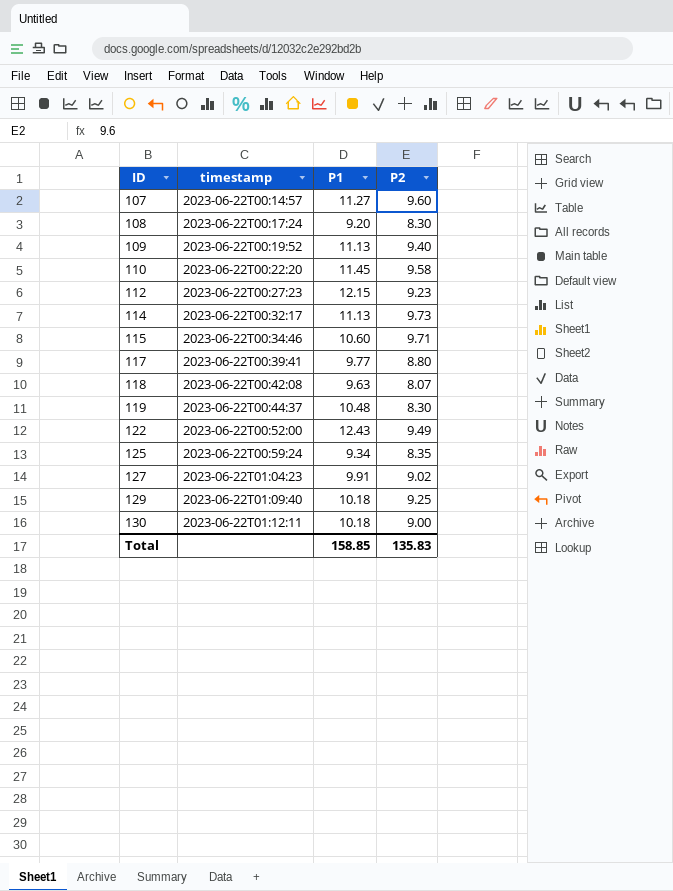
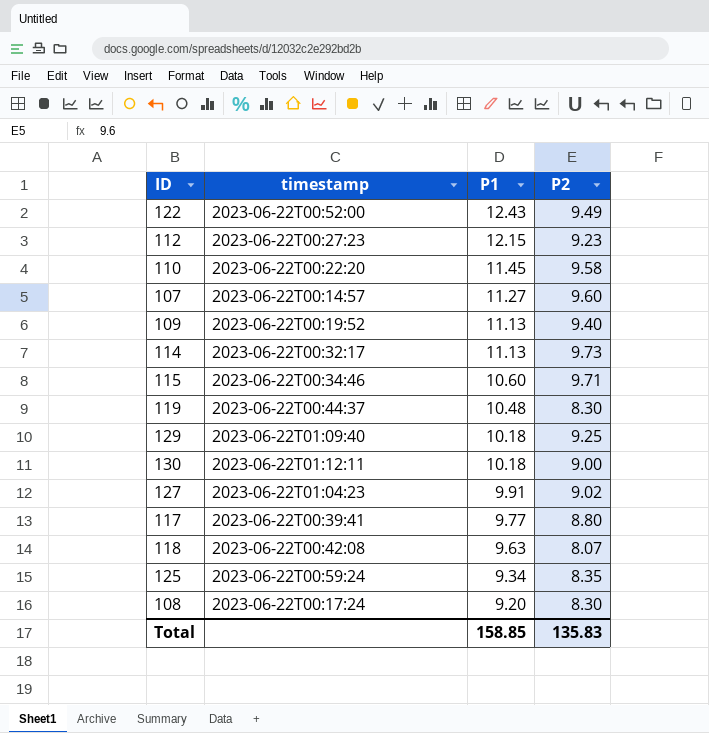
row order: ID ascending -> P1 descending

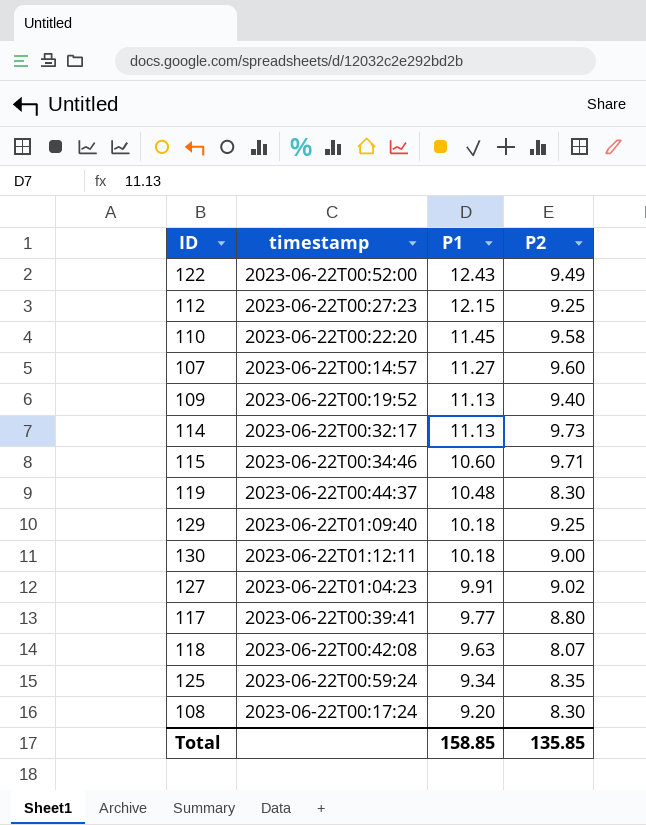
112 | P2: 9.23 -> 9.25
Total | P2: 135.83 -> 135.85

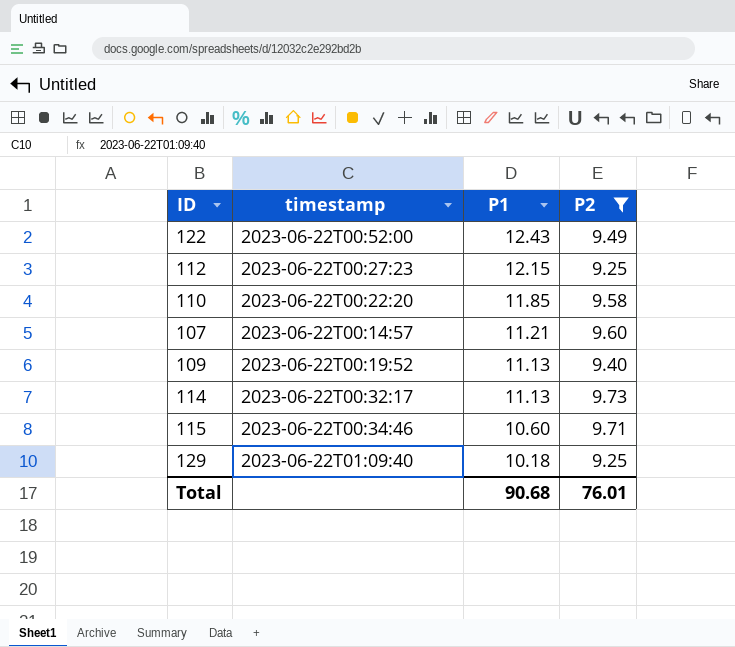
filter: none -> P2 >= 9.25
110 | P1: 11.45 -> 11.85
107 | P1: 11.27 -> 11.21
Total | P1: 158.85 -> 90.68
Total | P2: 135.85 -> 76.01

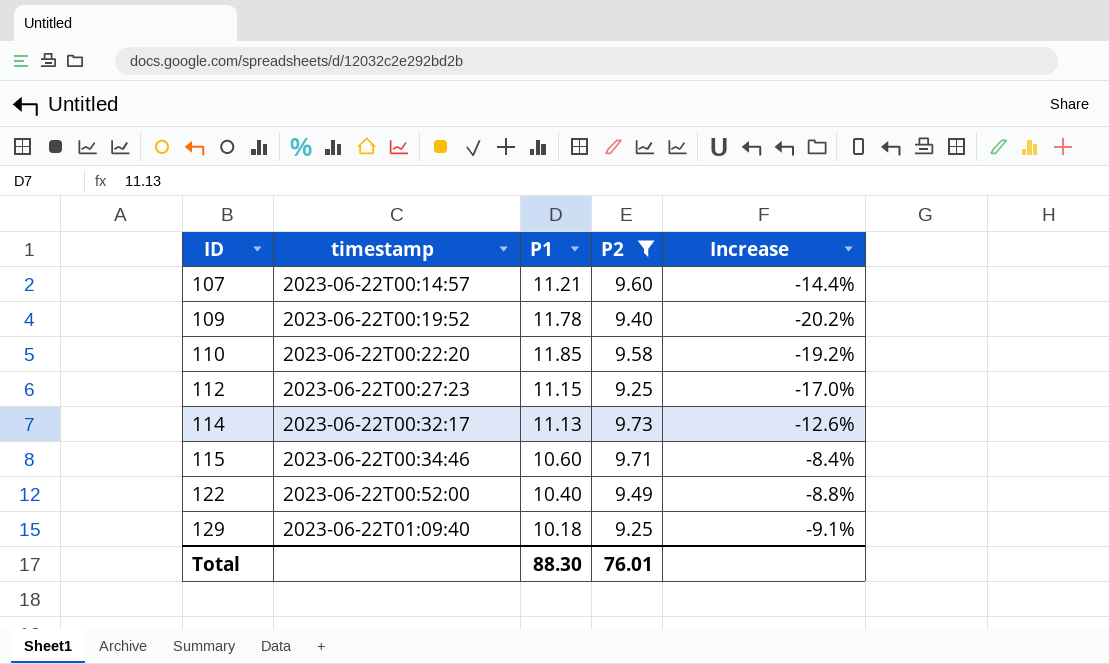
row order: P1 descending -> ID ascending
column Increase | formula: none -> ([P2] - [P1]) / [P1]
109 | P1: 11.13 -> 11.78
112 | P1: 12.15 -> 11.15
122 | P1: 12.43 -> 10.40
Total | P1: 90.68 -> 88.30

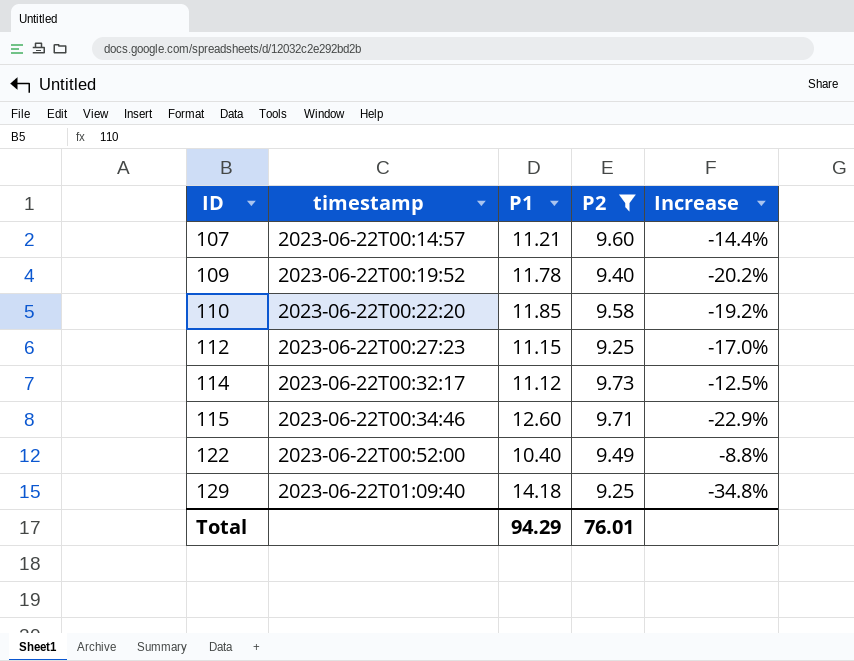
114 | P1: 11.13 -> 11.12
114 | Increase: -12.6% -> -12.5%
115 | P1: 10.60 -> 12.60
115 | Increase: -8.4% -> -22.9%
129 | P1: 10.18 -> 14.18
129 | Increase: -9.1% -> -34.8%
Total | P1: 88.30 -> 94.29

